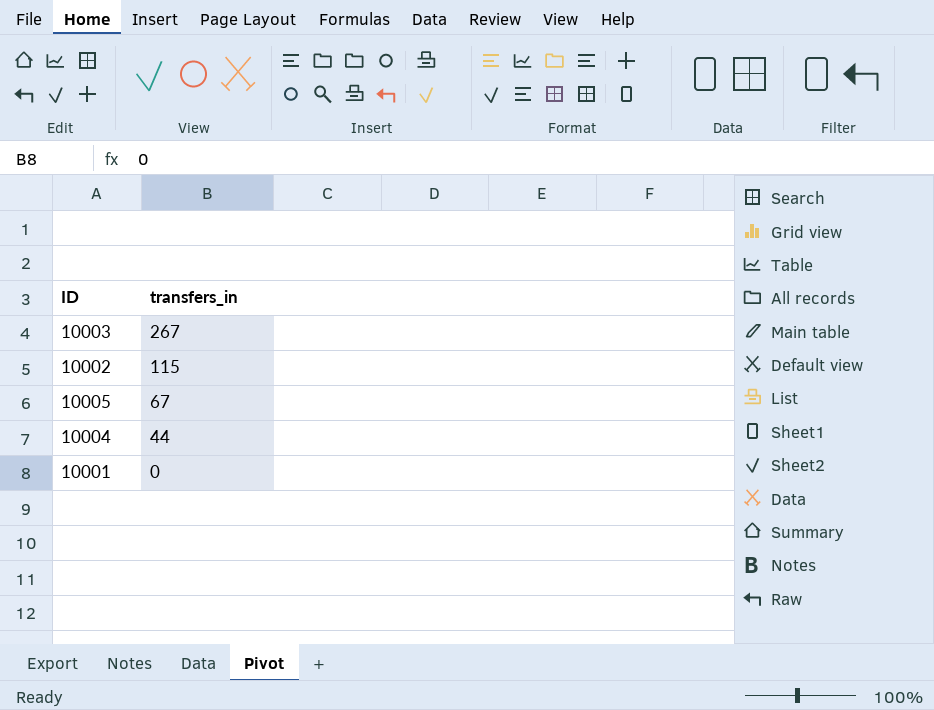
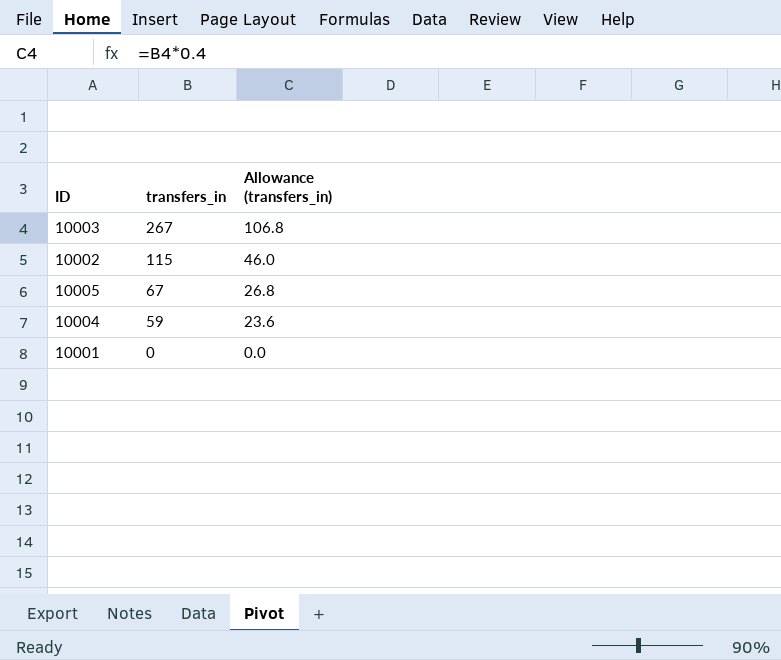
column Allowance (transfers_in) | formula: none -> [transfers_in] * 0.4
10004 | transfers_in: 44 -> 59

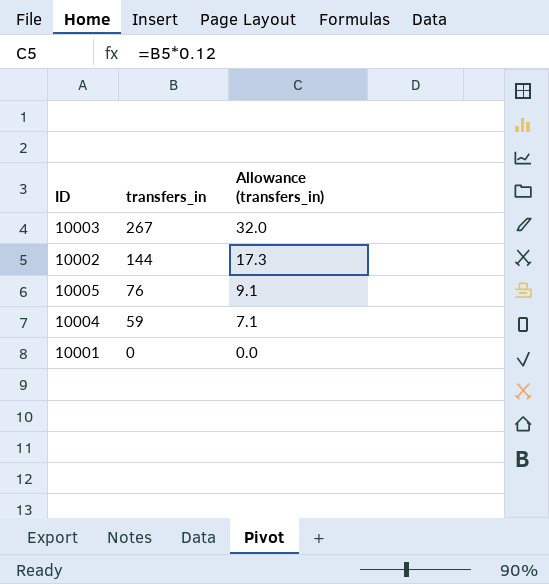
column Allowance (transfers_in) | formula: [transfers_in] * 0.4 -> [transfers_in] * 0.12
10002 | transfers_in: 115 -> 144
10005 | transfers_in: 67 -> 76

